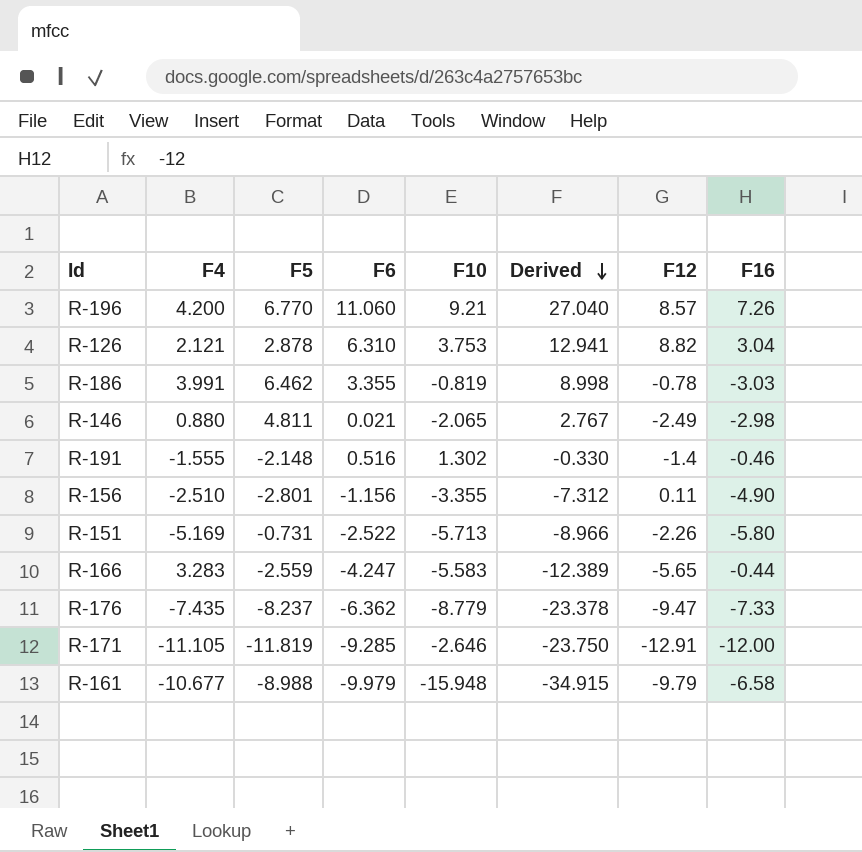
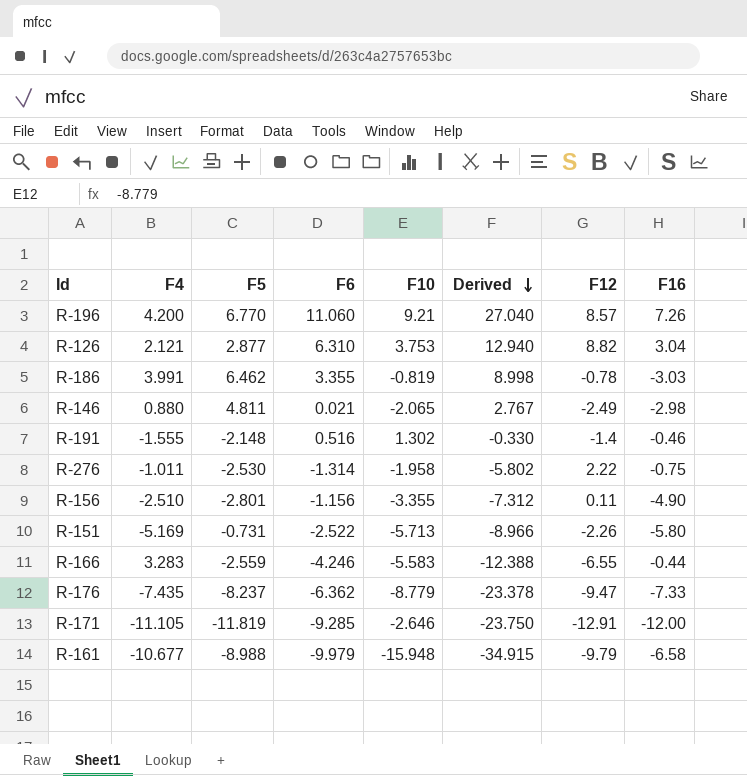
R-126 | F5: 2.878 -> 2.877
R-126 | Derived: 12.941 -> 12.940
row R-276: none -> -1.011 | -2.530 | -1.314 | -1.958 | -5.802 | 2.22 | -0.75
R-166 | F6: -4.247 -> -4.246
R-166 | Derived: -12.389 -> -12.388
R-166 | F12: -5.65 -> -6.55

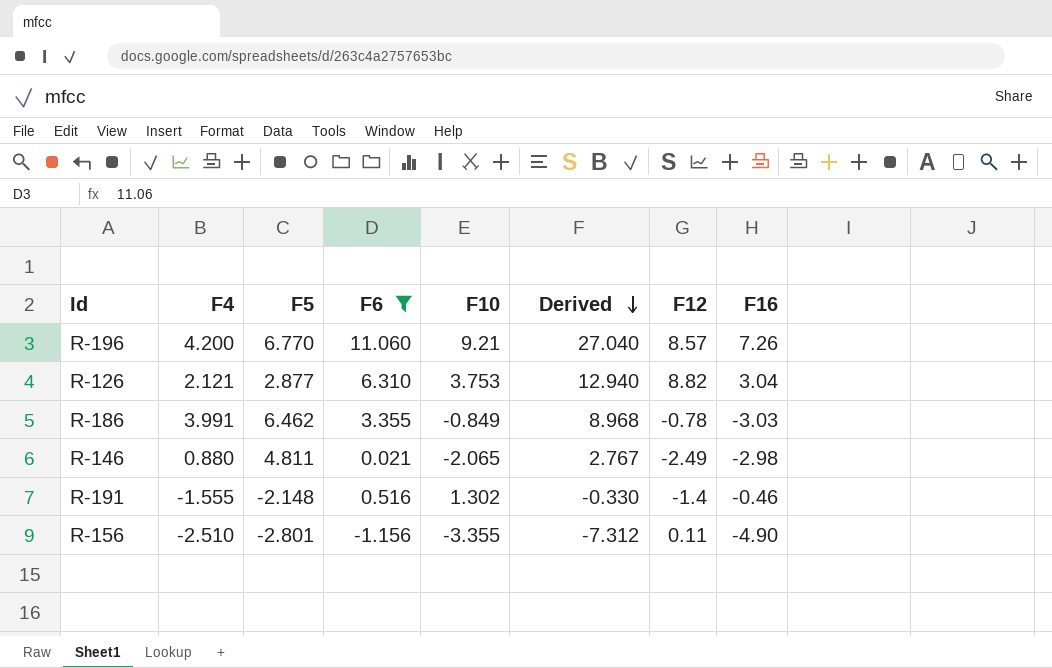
filter: none -> F6 >= -1.156
R-186 | F10: -0.819 -> -0.849
R-186 | Derived: 8.998 -> 8.968

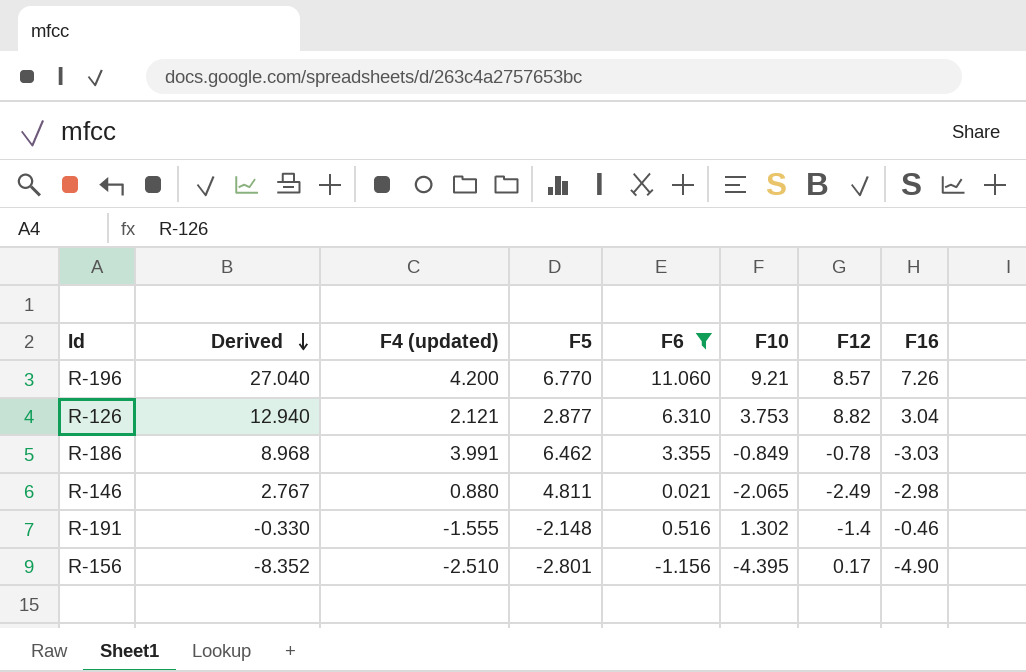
column Derived | position: 6 -> 2
column name: F4 -> F4 (updated)
R-156 | Derived: -7.312 -> -8.352
R-156 | F10: -3.355 -> -4.395
R-156 | F12: 0.11 -> 0.17

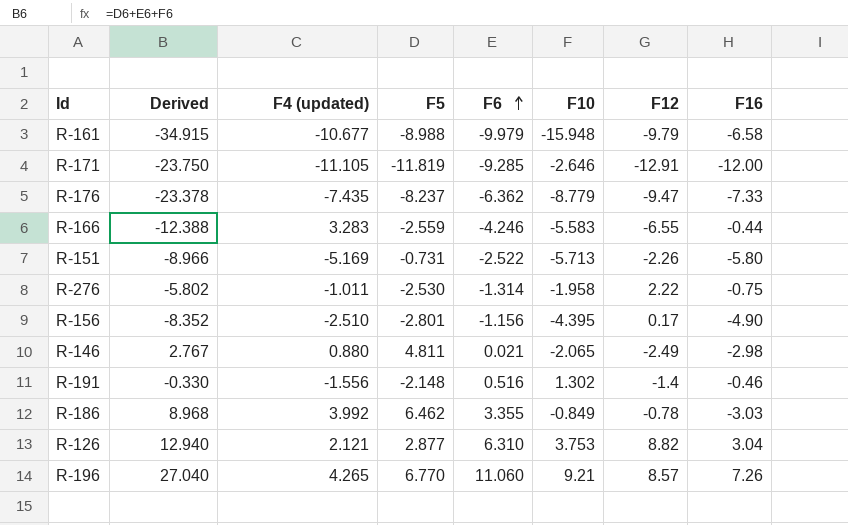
filter: F6 >= -1.156 -> none
row order: Derived descending -> F6 ascending
R-191 | F4 (updated): -1.555 -> -1.556
R-186 | F4 (updated): 3.991 -> 3.992
R-196 | F4 (updated): 4.200 -> 4.265

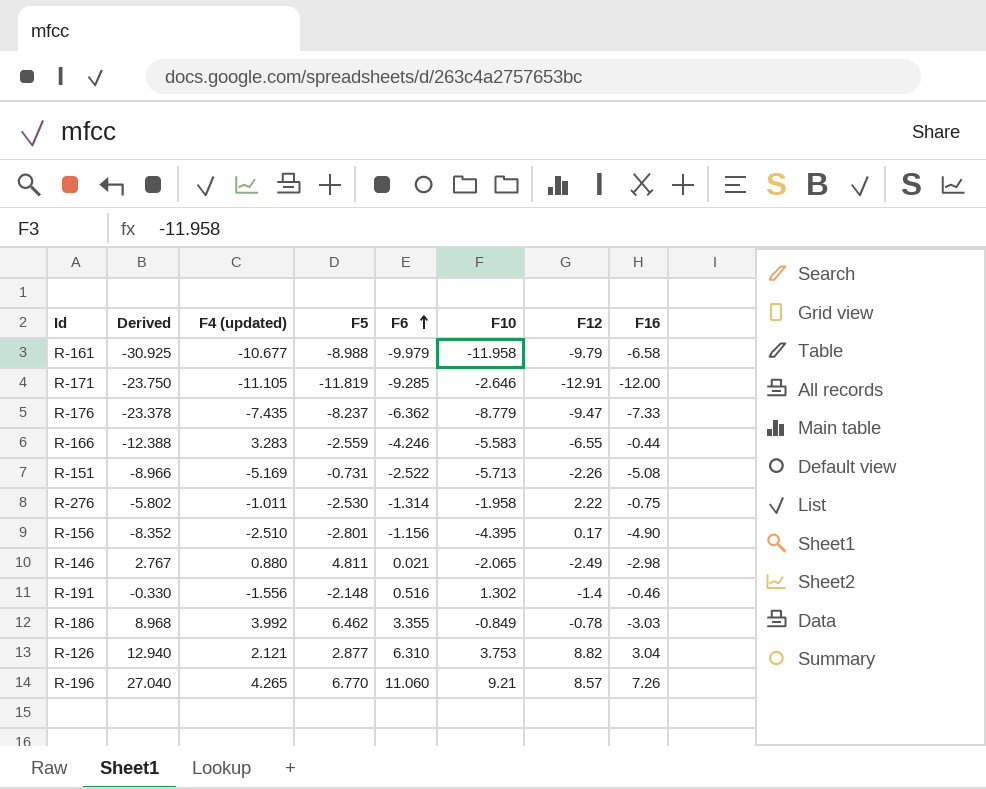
R-161 | Derived: -34.915 -> -30.925
R-161 | F10: -15.948 -> -11.958
R-151 | F16: -5.80 -> -5.08

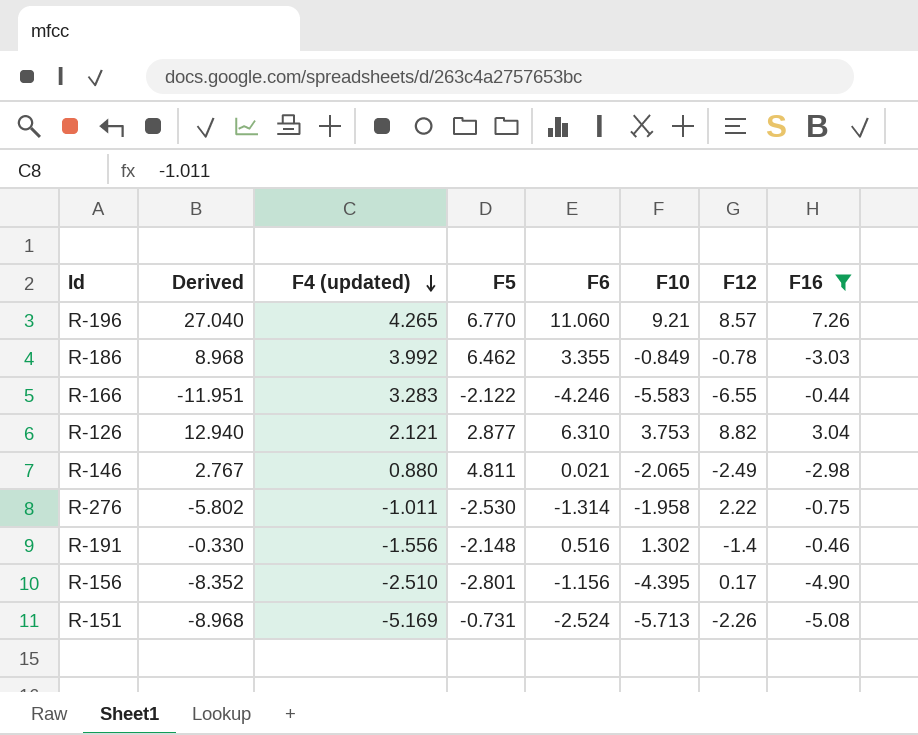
filter: none -> F16 >= -5.08
row order: F6 ascending -> F4 (updated) descending
R-166 | Derived: -12.388 -> -11.951
R-166 | F5: -2.559 -> -2.122
R-151 | Derived: -8.966 -> -8.968
R-151 | F6: -2.522 -> -2.524

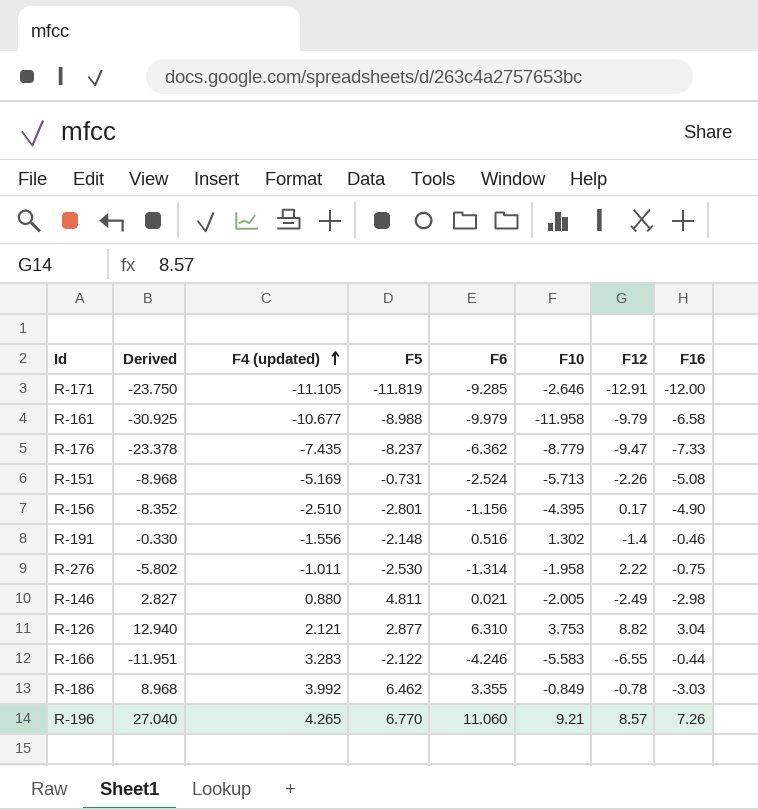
filter: F16 >= -5.08 -> none
row order: F4 (updated) descending -> F4 (updated) ascending
R-146 | Derived: 2.767 -> 2.827
R-146 | F10: -2.065 -> -2.005

